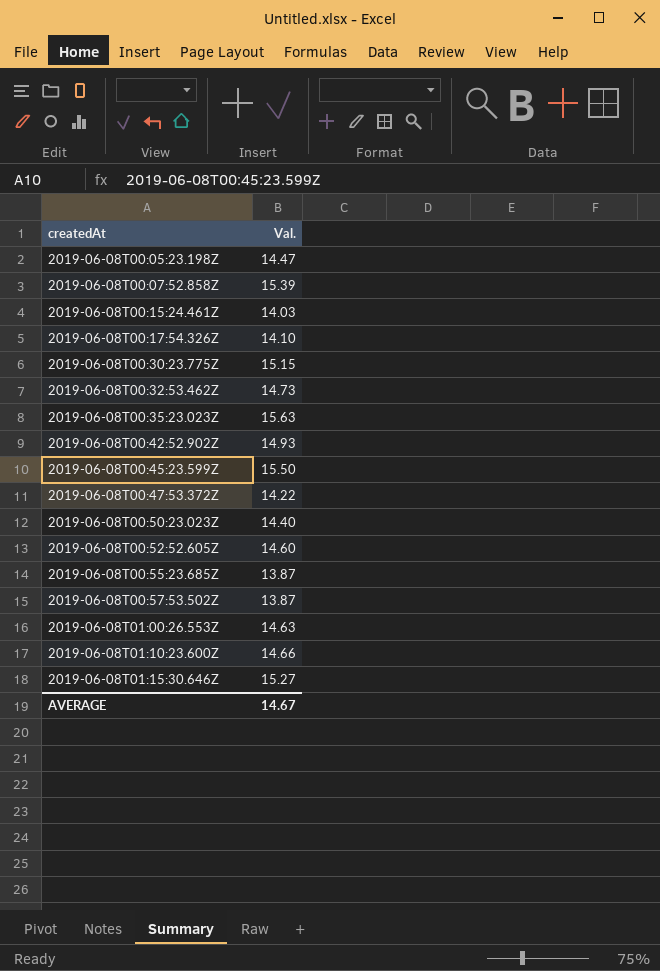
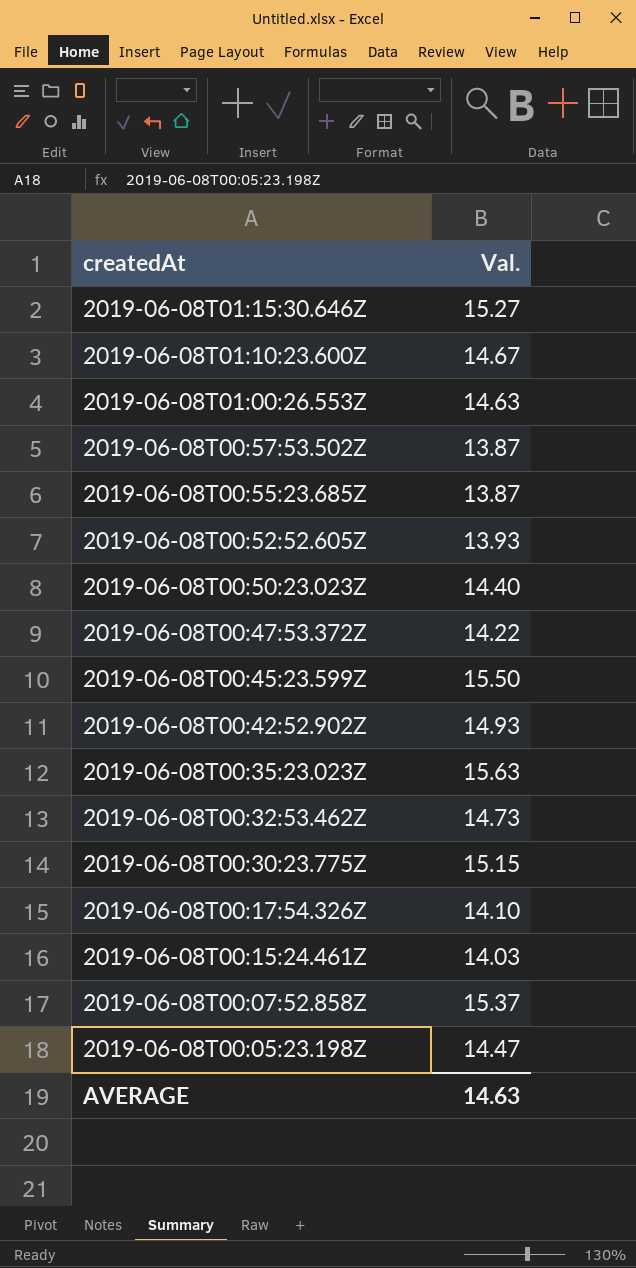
row order: createdAt ascending -> createdAt descending
2019-06-08T01:10:23.600Z | Val.: 14.66 -> 14.67
2019-06-08T00:52:52.605Z | Val.: 14.60 -> 13.93
2019-06-08T00:07:52.858Z | Val.: 15.39 -> 15.37
AVERAGE | Val.: 14.67 -> 14.63

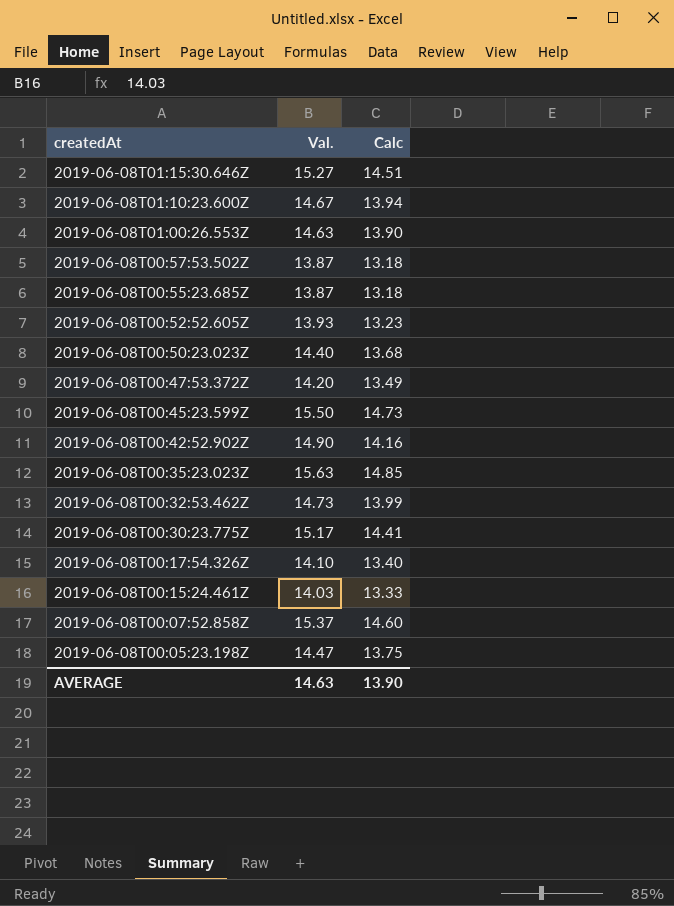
column Calc | formula: none -> [Val.] * 0.95
2019-06-08T00:47:53.372Z | Val.: 14.22 -> 14.20
2019-06-08T00:42:52.902Z | Val.: 14.93 -> 14.90
2019-06-08T00:30:23.775Z | Val.: 15.15 -> 15.17

